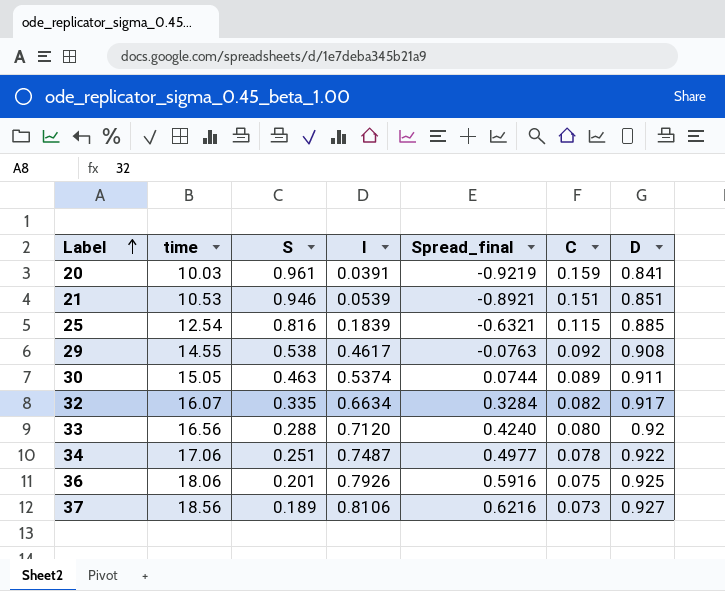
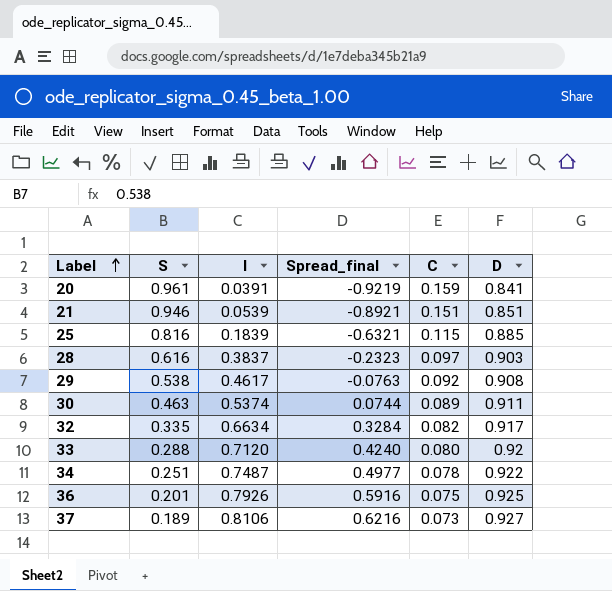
column time | position: 2 -> none
row 28: none -> 0.616 | 0.3837 | -0.2323 | 0.097 | 0.903

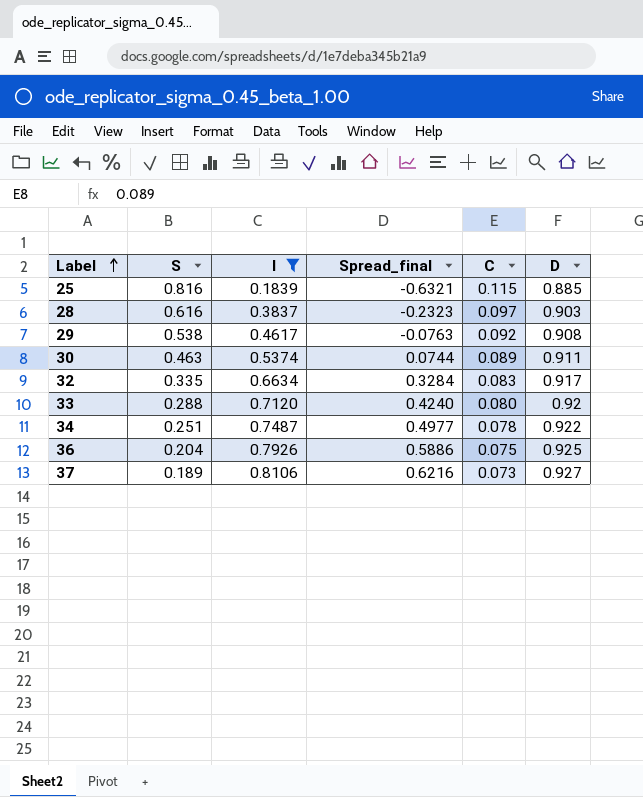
filter: none -> I >= 0.1839
32 | C: 0.082 -> 0.083
36 | S: 0.201 -> 0.204
36 | Spread_final: 0.5916 -> 0.5886

